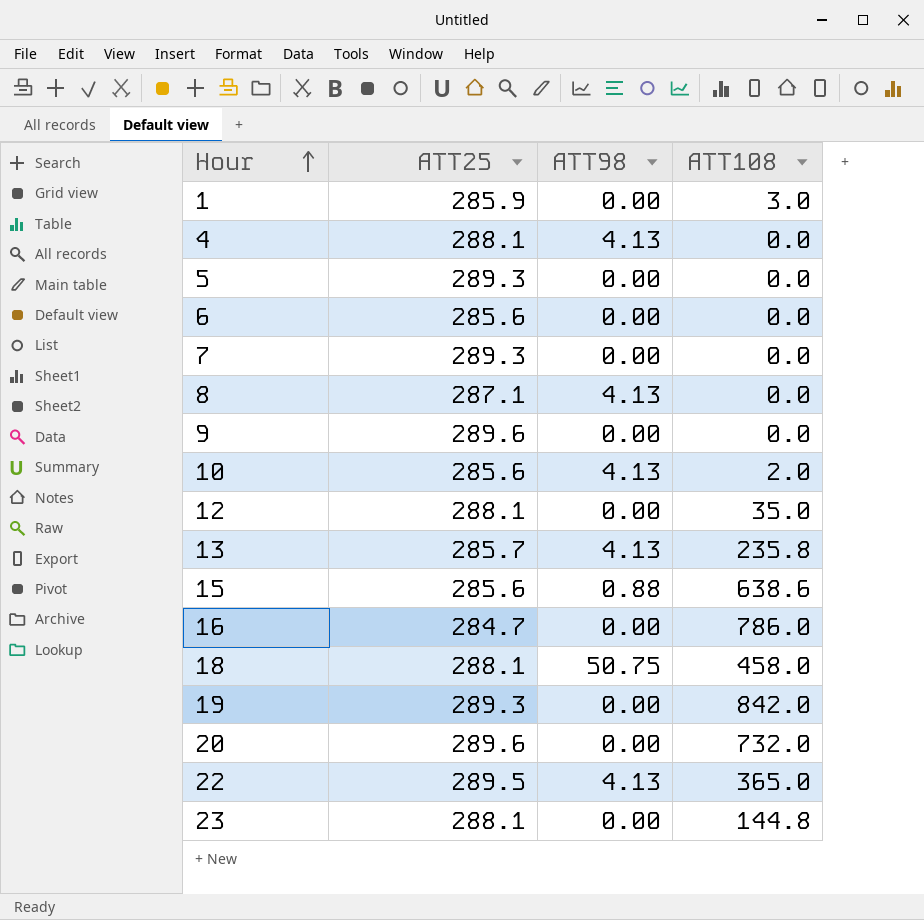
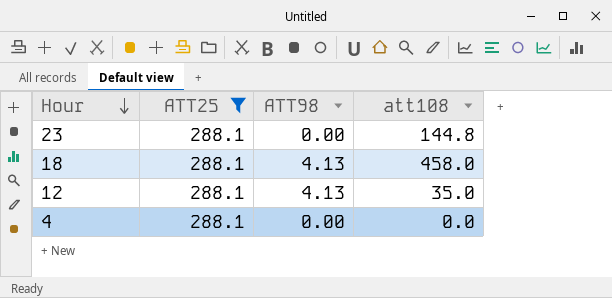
filter: none -> ATT25 = 288.1
row order: Hour ascending -> Hour descending
column name: ATT108 -> att108
18 | ATT98: 50.75 -> 4.13
12 | ATT98: 0.00 -> 4.13
4 | ATT98: 4.13 -> 0.00

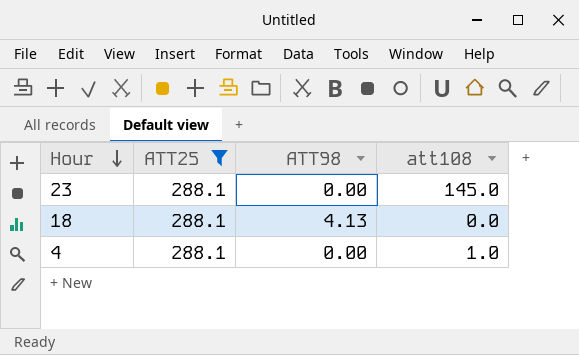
row 12: 288.1 | 4.13 | 35.0 -> none
23 | att108: 144.8 -> 145.0
18 | att108: 458.0 -> 0.0
4 | att108: 0.0 -> 1.0

